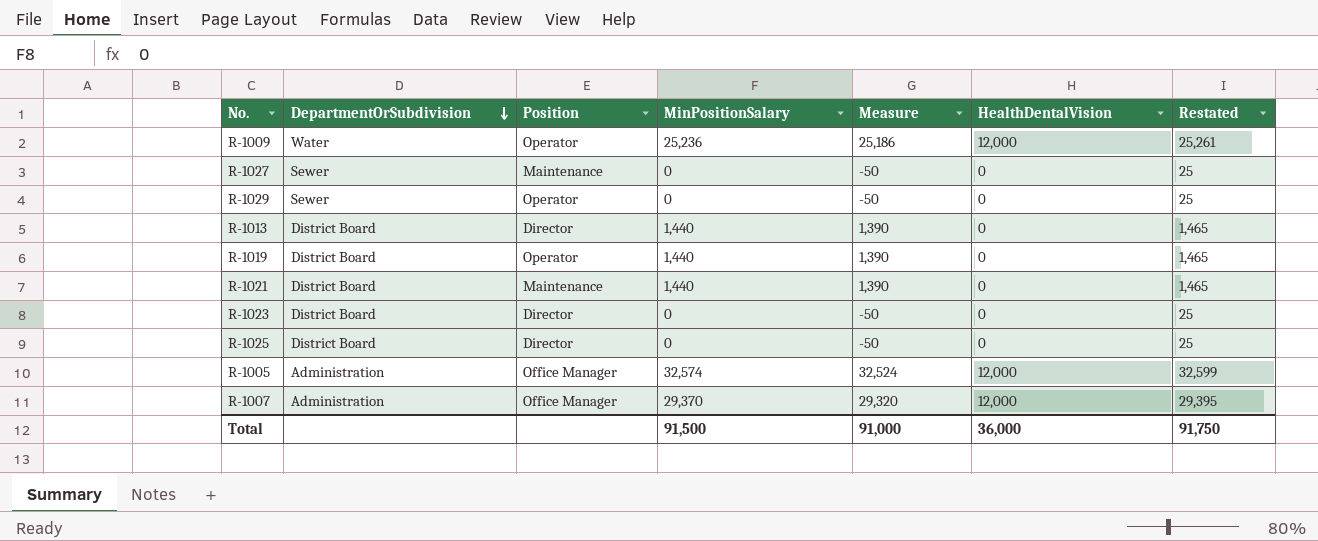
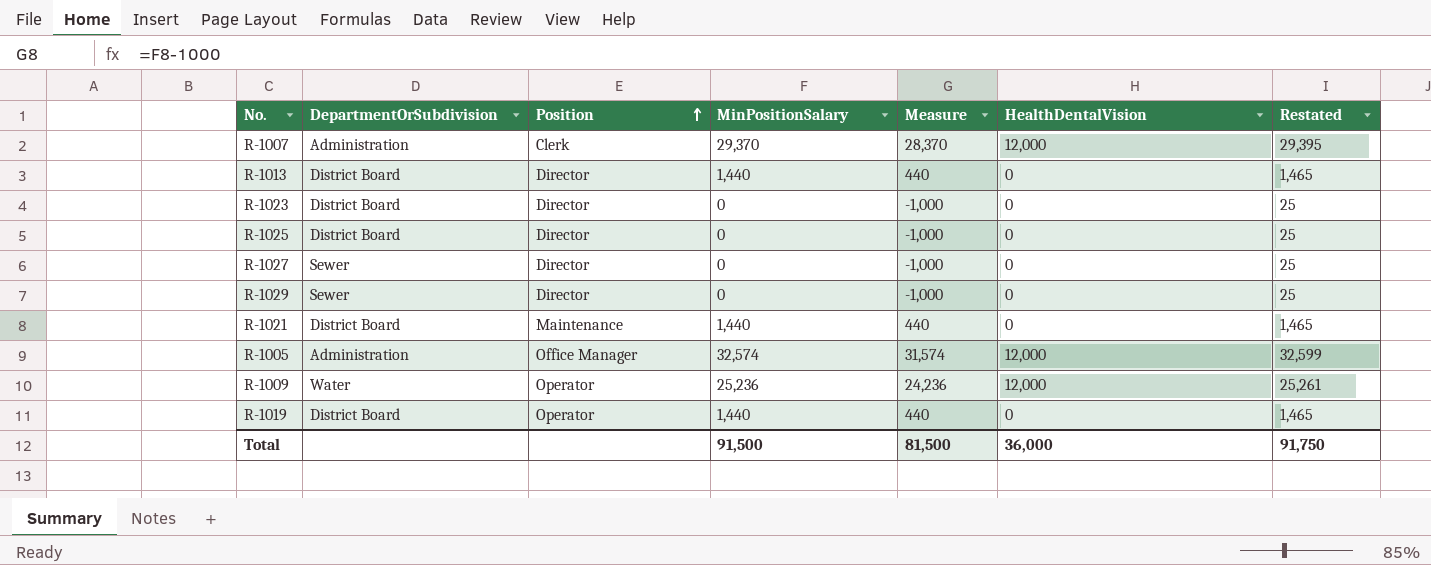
row order: DepartmentOrSubdivision descending -> Position ascending
column Measure | formula: [MinPositionSalary] - 50 -> [MinPositionSalary] - 1000
R-1007 | Position: Office Manager -> Clerk
R-1027 | Position: Maintenance -> Director
R-1029 | Position: Operator -> Director
Total | Measure: 91,000 -> 81,500

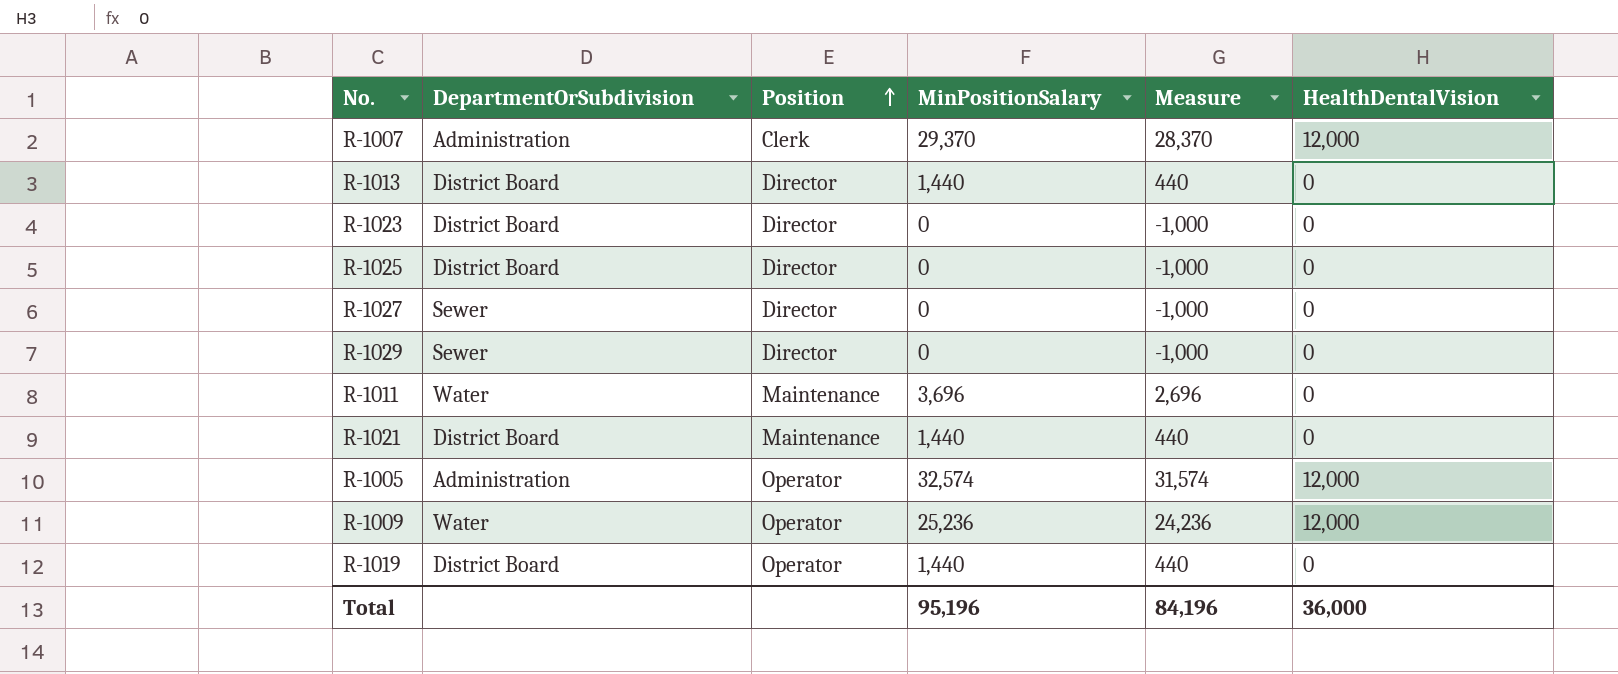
column Restated | formula: [MinPositionSalary] + 25 -> none
row R-1011: none -> Water | Maintenance | 3,696 | 2,696 | 0
R-1005 | Position: Office Manager -> Operator
Total | MinPositionSalary: 91,500 -> 95,196
Total | Measure: 81,500 -> 84,196

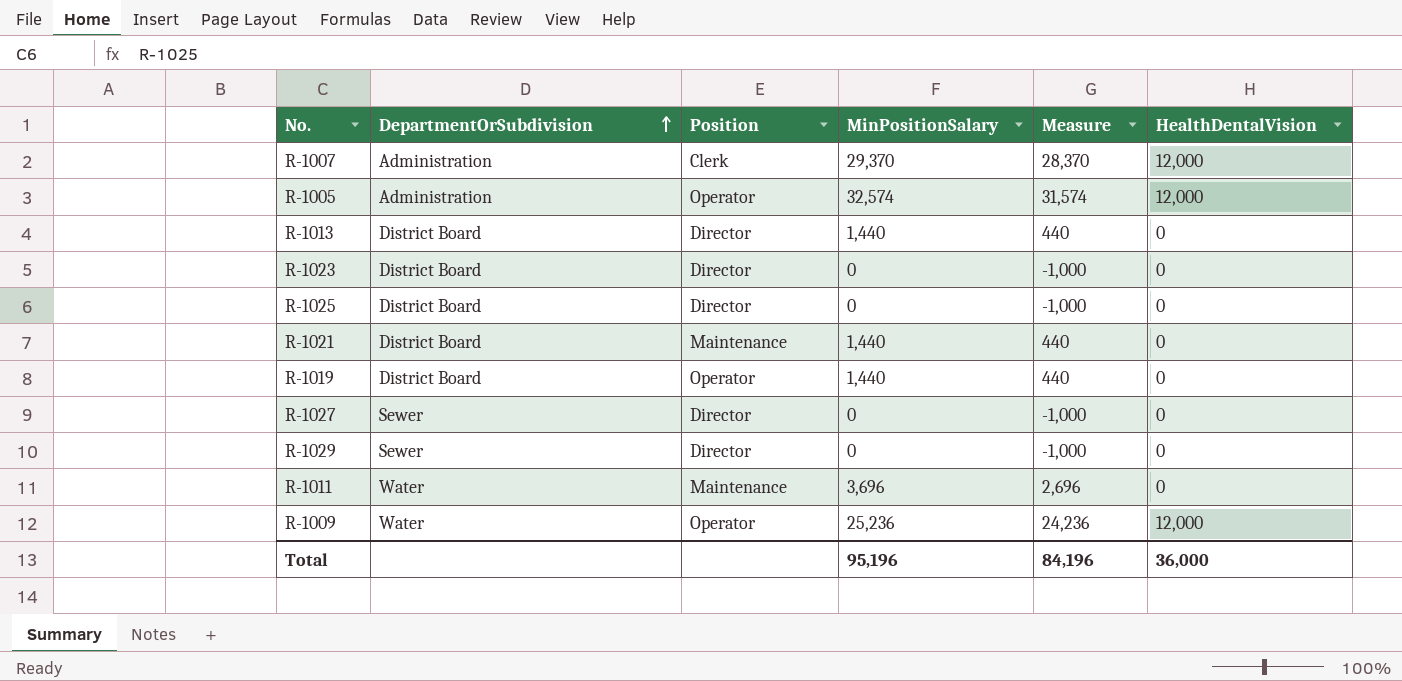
row order: Position ascending -> DepartmentOrSubdivision ascending

